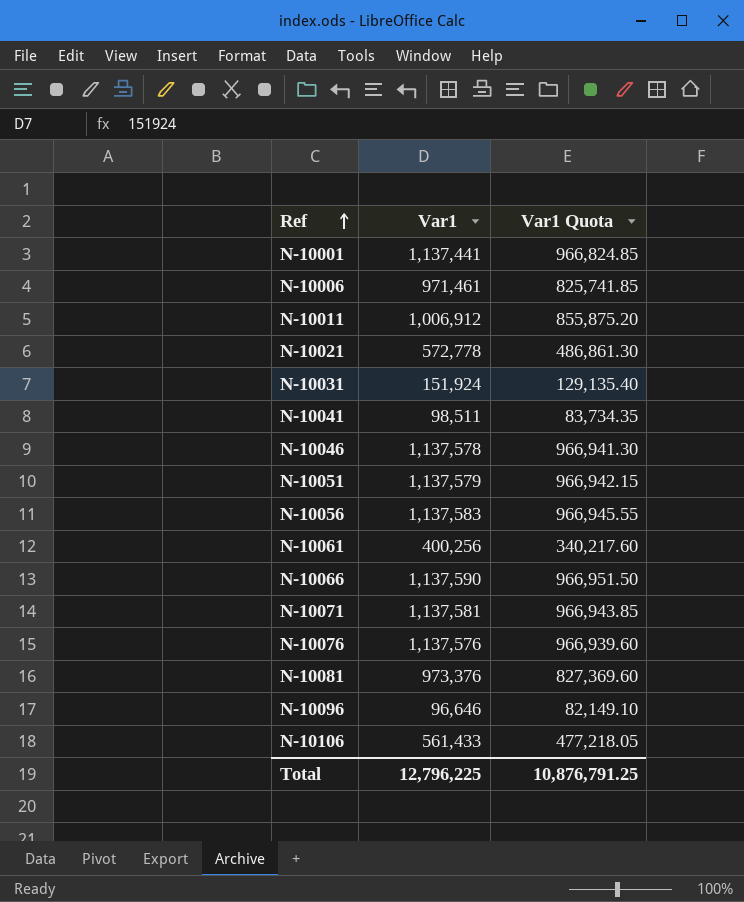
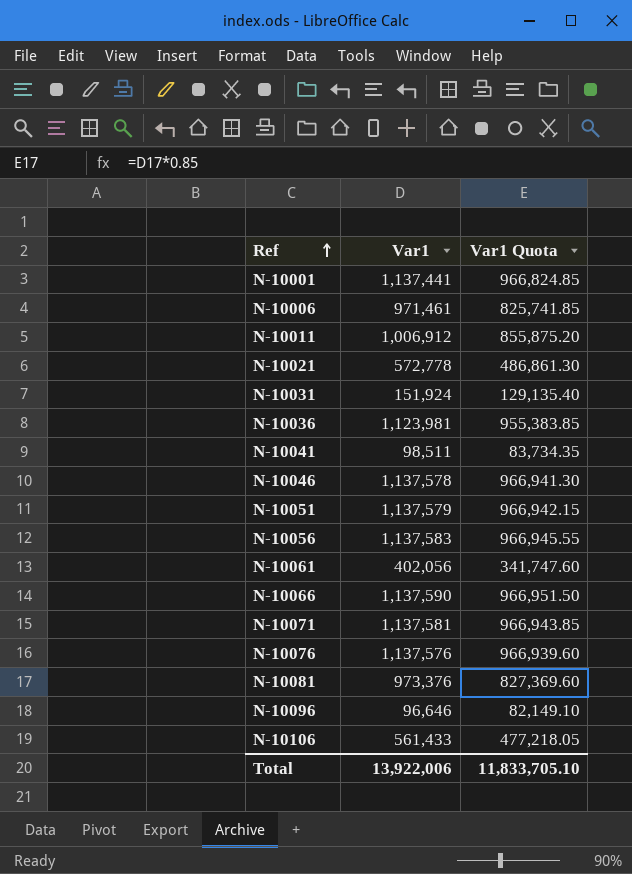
row N-10036: none -> 1,123,981 | 955,383.85
N-10061 | Var1: 400,256 -> 402,056
N-10061 | Var1 Quota: 340,217.60 -> 341,747.60
Total | Var1: 12,796,225 -> 13,922,006
Total | Var1 Quota: 10,876,791.25 -> 11,833,705.10

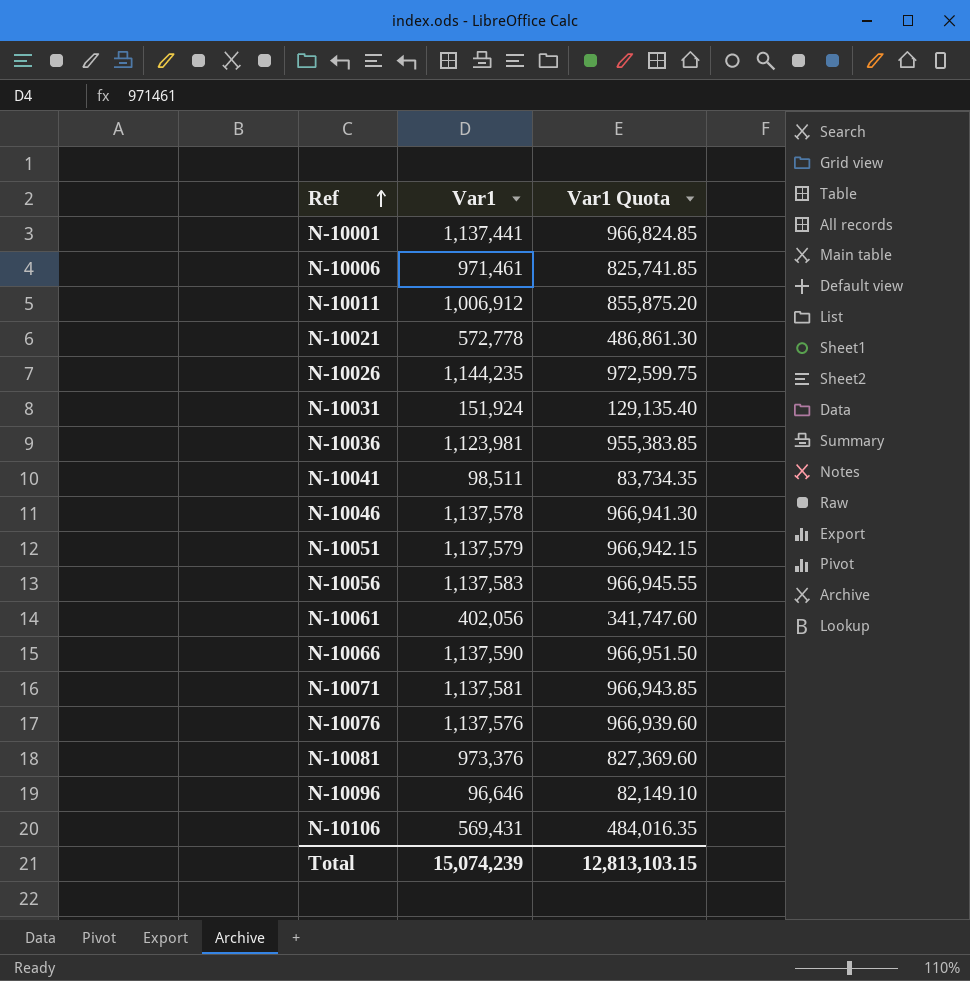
row N-10026: none -> 1,144,235 | 972,599.75
N-10106 | Var1: 561,433 -> 569,431
N-10106 | Var1 Quota: 477,218.05 -> 484,016.35
Total | Var1: 13,922,006 -> 15,074,239
Total | Var1 Quota: 11,833,705.10 -> 12,813,103.15

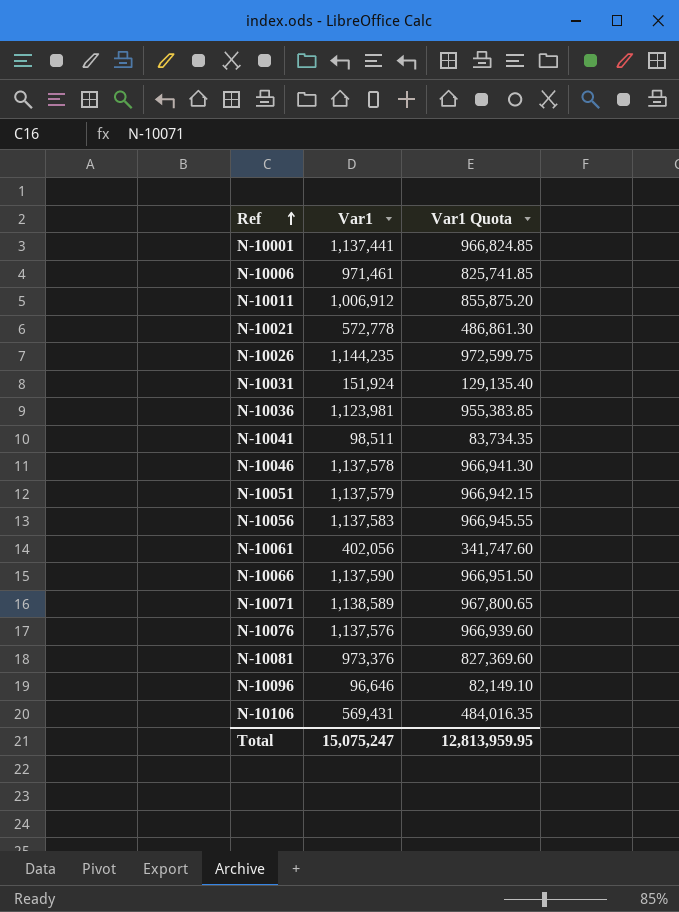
N-10071 | Var1: 1,137,581 -> 1,138,589
N-10071 | Var1 Quota: 966,943.85 -> 967,800.65
Total | Var1: 15,074,239 -> 15,075,247
Total | Var1 Quota: 12,813,103.15 -> 12,813,959.95

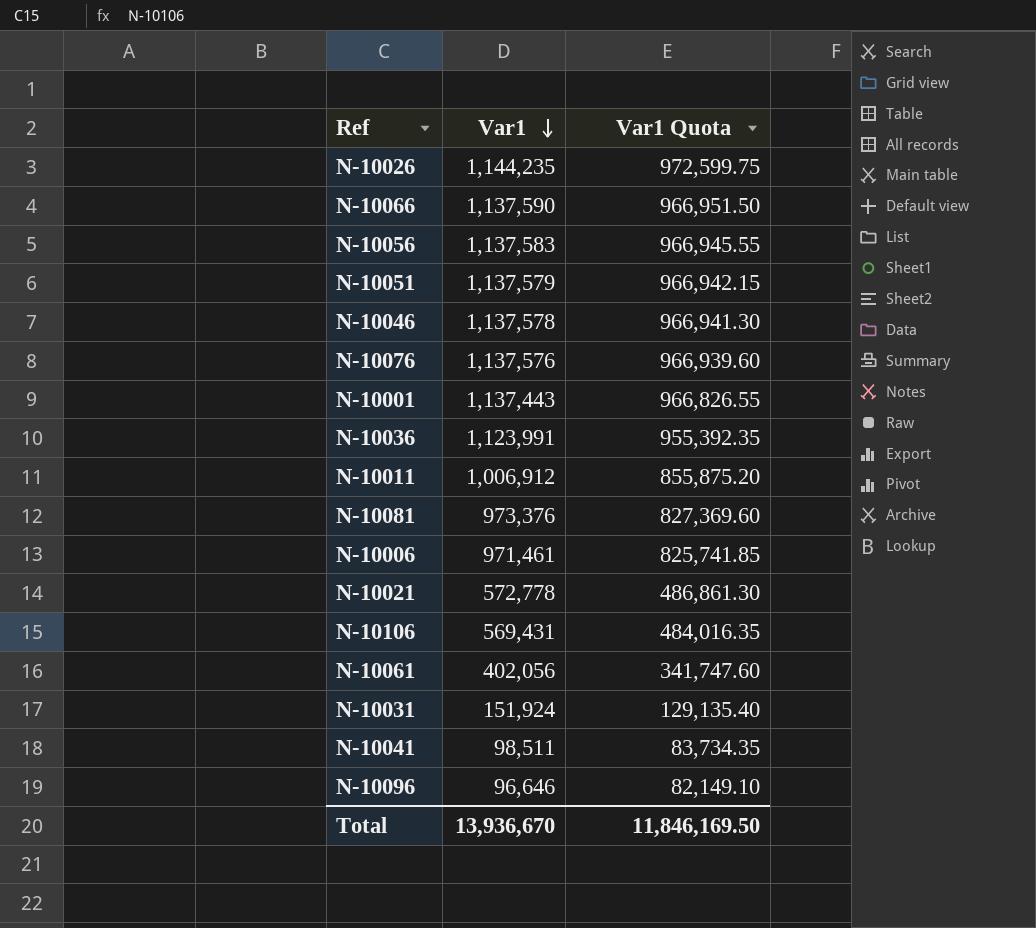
row order: Ref ascending -> Var1 descending
row N-10071: 1,138,589 | 967,800.65 -> none
N-10001 | Var1: 1,137,441 -> 1,137,443
N-10001 | Var1 Quota: 966,824.85 -> 966,826.55
N-10036 | Var1: 1,123,981 -> 1,123,991
N-10036 | Var1 Quota: 955,383.85 -> 955,392.35
Total | Var1: 15,075,247 -> 13,936,670
Total | Var1 Quota: 12,813,959.95 -> 11,846,169.50

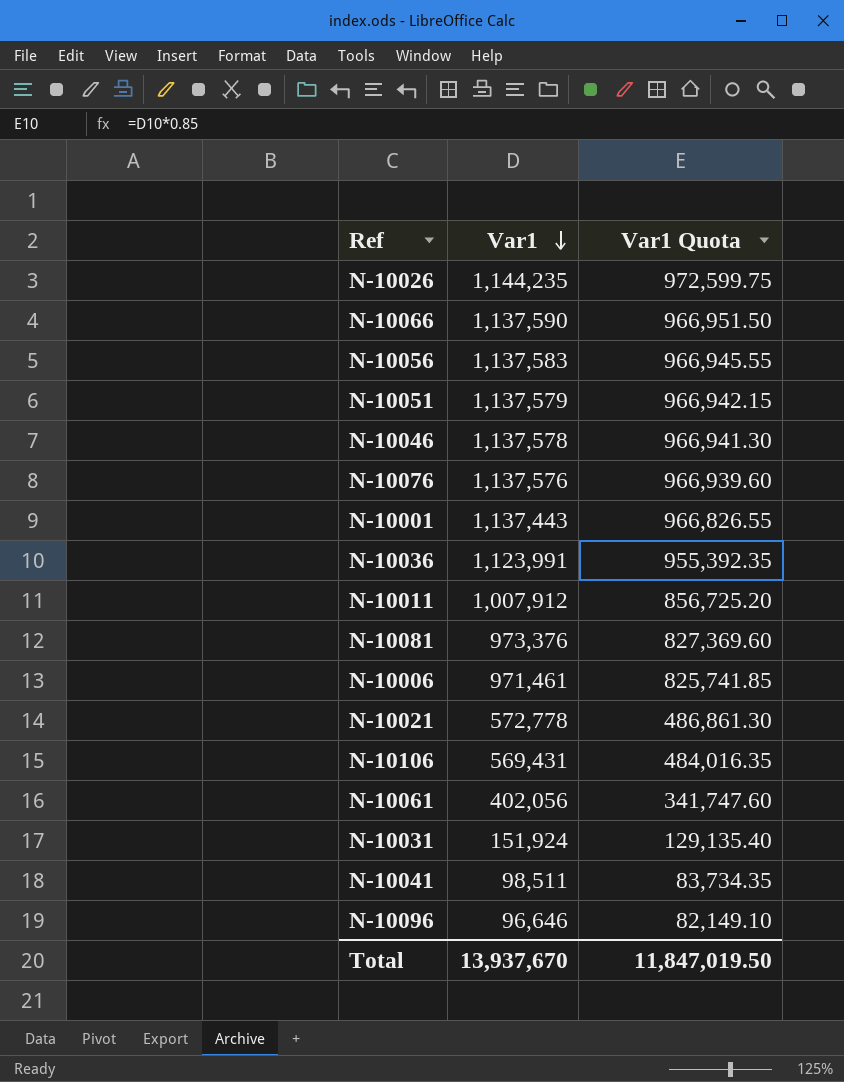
N-10011 | Var1: 1,006,912 -> 1,007,912
N-10011 | Var1 Quota: 855,875.20 -> 856,725.20
Total | Var1: 13,936,670 -> 13,937,670
Total | Var1 Quota: 11,846,169.50 -> 11,847,019.50

